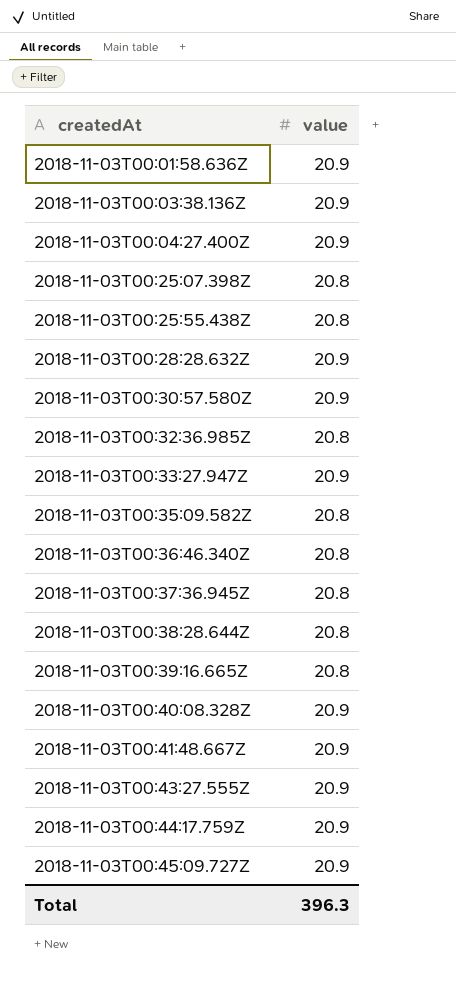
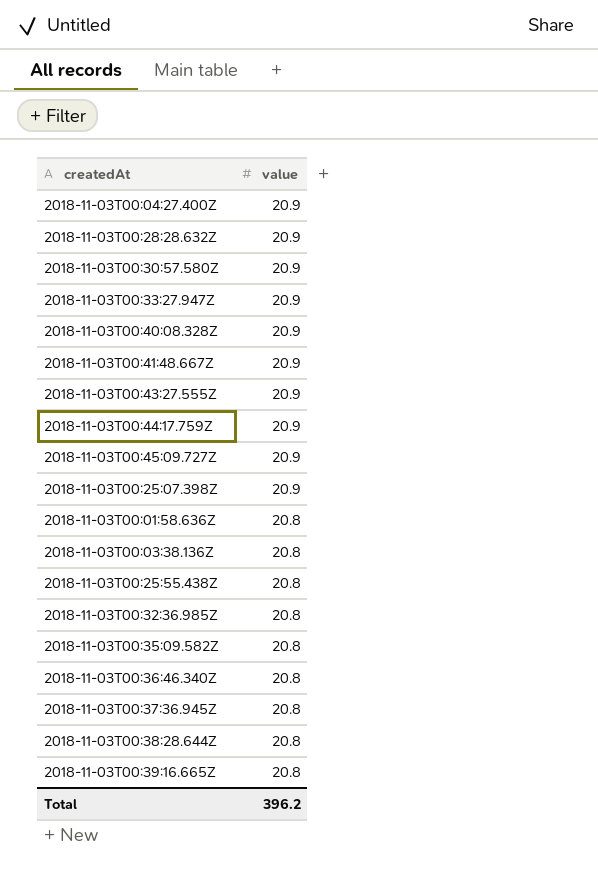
row order: createdAt ascending -> value descending
2018-11-03T00:25:07.398Z | value: 20.8 -> 20.9
2018-11-03T00:01:58.636Z | value: 20.9 -> 20.8
2018-11-03T00:03:38.136Z | value: 20.9 -> 20.8
Total | value: 396.3 -> 396.2

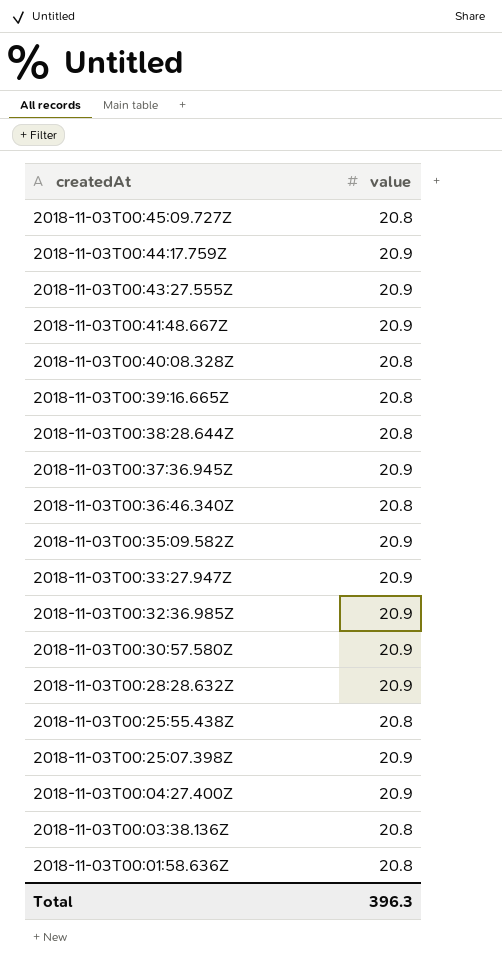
row order: value descending -> createdAt descending
2018-11-03T00:45:09.727Z | value: 20.9 -> 20.8
2018-11-03T00:40:08.328Z | value: 20.9 -> 20.8
2018-11-03T00:37:36.945Z | value: 20.8 -> 20.9
2018-11-03T00:35:09.582Z | value: 20.8 -> 20.9
2018-11-03T00:32:36.985Z | value: 20.8 -> 20.9
Total | value: 396.2 -> 396.3

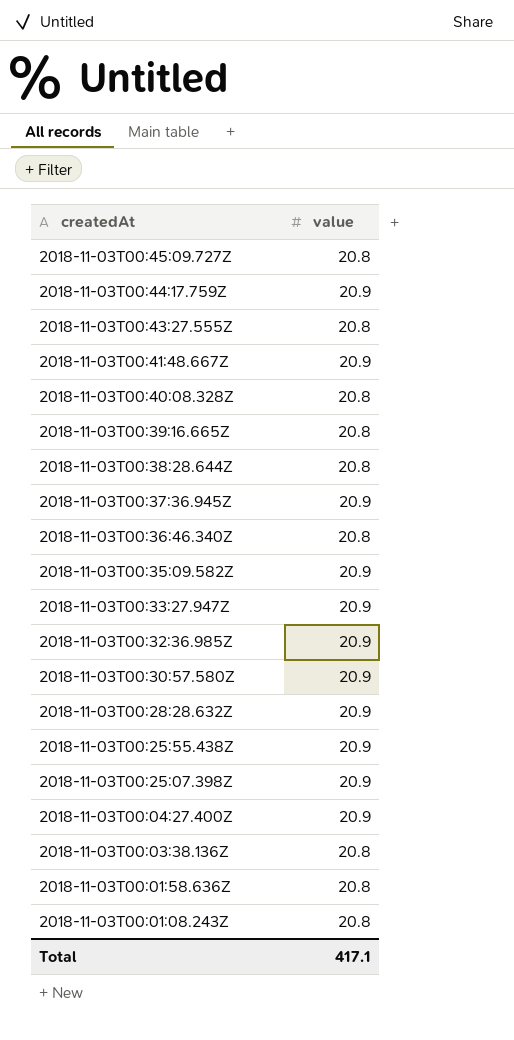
2018-11-03T00:43:27.555Z | value: 20.9 -> 20.8
2018-11-03T00:25:55.438Z | value: 20.8 -> 20.9
row 2018-11-03T00:01:08.243Z: none -> 20.8
Total | value: 396.3 -> 417.1

